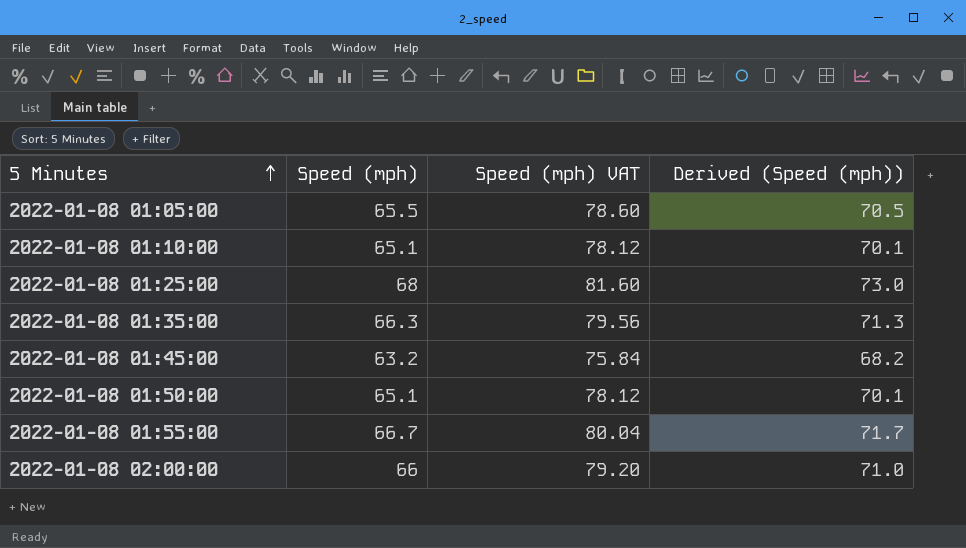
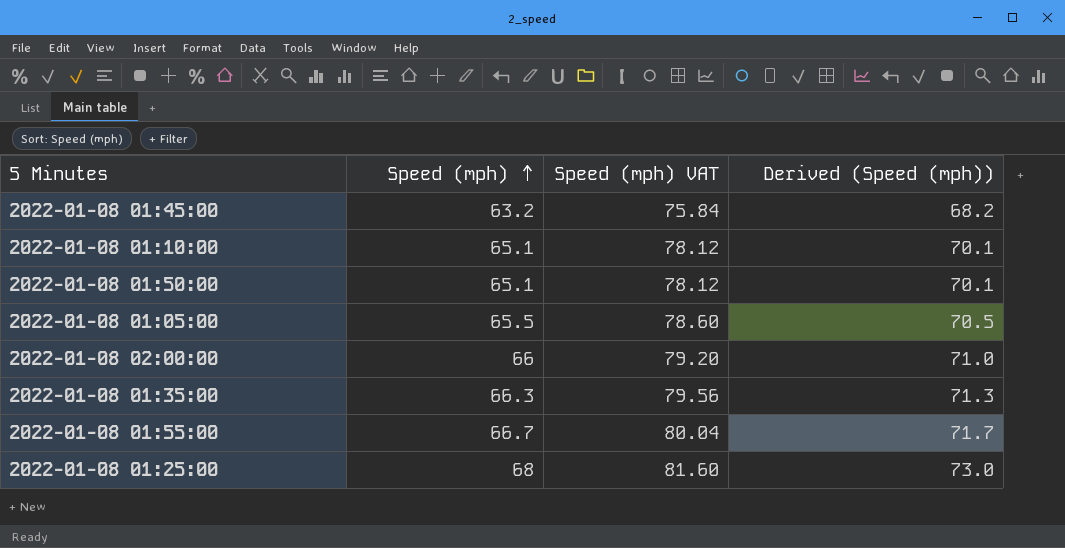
row order: 5 Minutes ascending -> Speed (mph) ascending

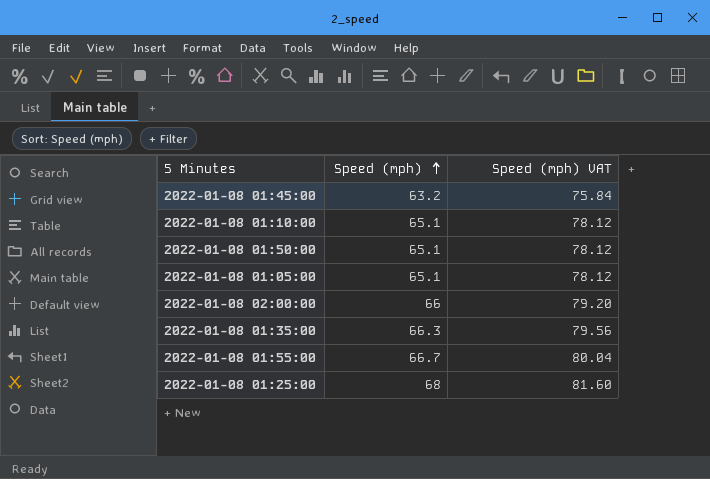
column Derived (Speed (mph)) | formula: [Speed (mph)] + 5 -> none
2022-01-08 01:05:00 | Speed (mph): 65.5 -> 65.1
2022-01-08 01:05:00 | Speed (mph) VAT: 78.60 -> 78.12

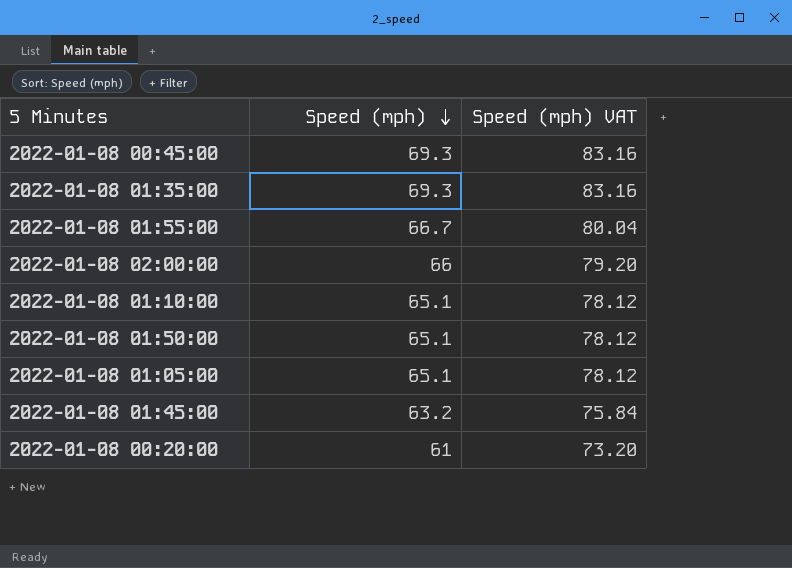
row order: Speed (mph) ascending -> Speed (mph) descending
row 2022-01-08 01:25:00: 68 | 81.60 -> none
row 2022-01-08 00:45:00: none -> 69.3 | 83.16
2022-01-08 01:35:00 | Speed (mph): 66.3 -> 69.3
2022-01-08 01:35:00 | Speed (mph) VAT: 79.56 -> 83.16
row 2022-01-08 00:20:00: none -> 61 | 73.20

